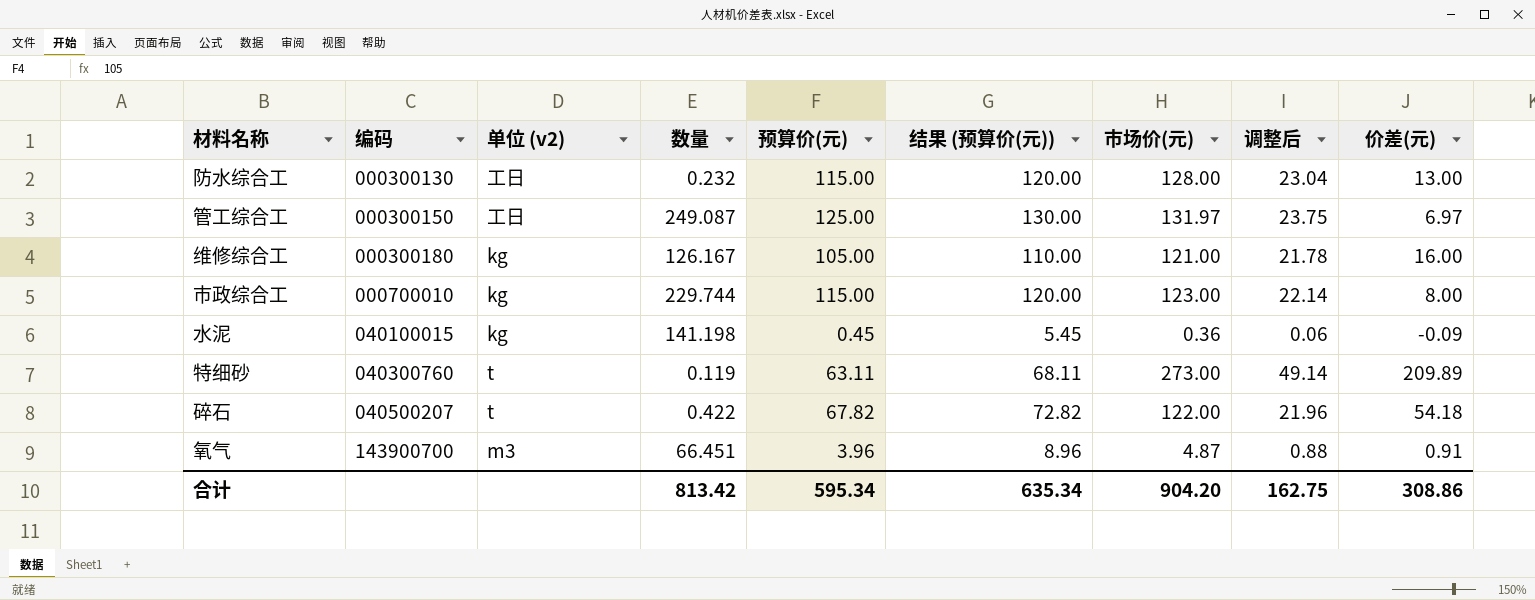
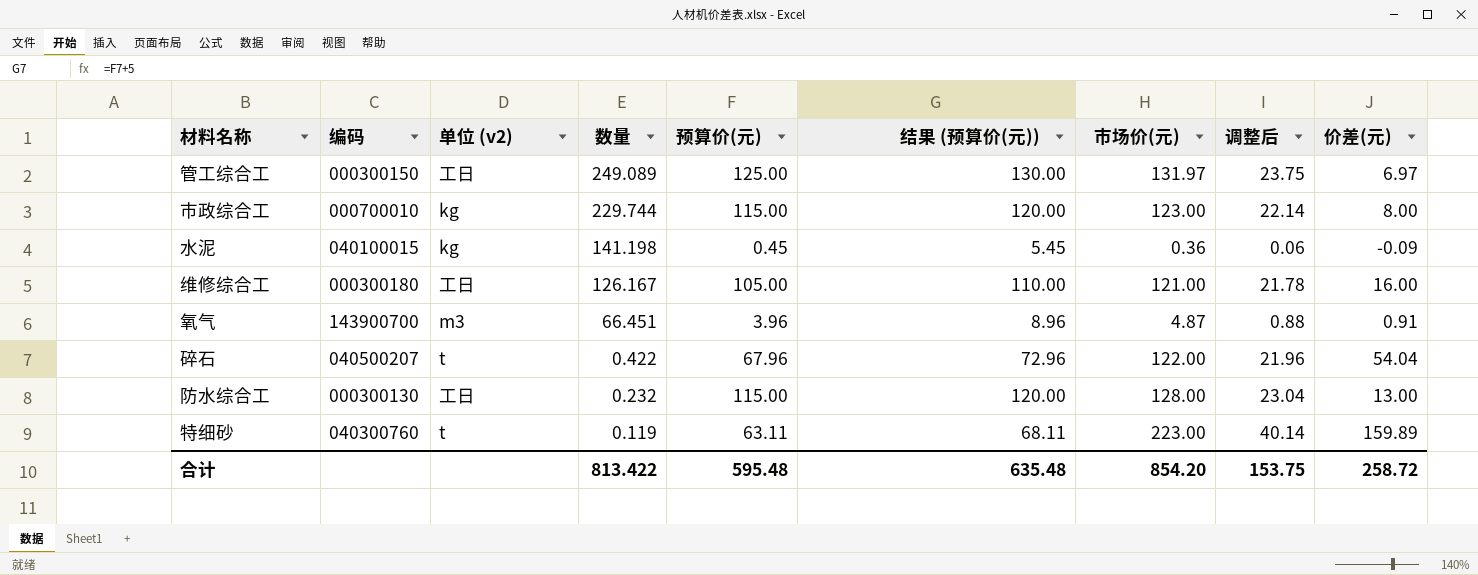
row order: 编码 ascending -> 数量 descending
管工综合工 | 数量: 249.087 -> 249.089
维修综合工 | 单位 (v2): kg -> 工日
碎石 | 预算价(元): 67.82 -> 67.96
碎石 | 结果 (预算价(元)): 72.82 -> 72.96
碎石 | 价差(元): 54.18 -> 54.04
特细砂 | 市场价(元): 273.00 -> 223.00
特细砂 | 调整后: 49.14 -> 40.14
特细砂 | 价差(元): 209.89 -> 159.89
合计 | 数量: 813.42 -> 813.422
合计 | 预算价(元): 595.34 -> 595.48
合计 | 结果 (预算价(元)): 635.34 -> 635.48
合计 | 市场价(元): 904.20 -> 854.20
合计 | 调整后: 162.75 -> 153.75
合计 | 价差(元): 308.86 -> 258.72

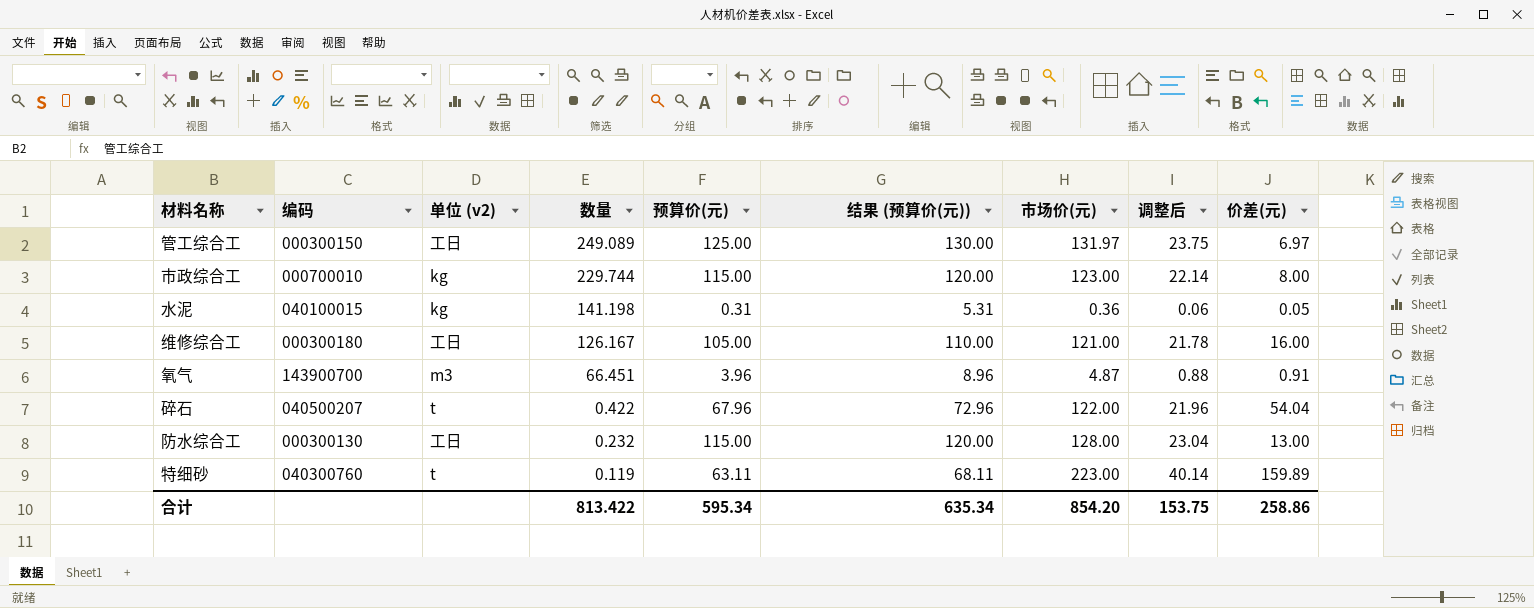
水泥 | 预算价(元): 0.45 -> 0.31
水泥 | 结果 (预算价(元)): 5.45 -> 5.31
水泥 | 价差(元): -0.09 -> 0.05
合计 | 预算价(元): 595.48 -> 595.34
合计 | 结果 (预算价(元)): 635.48 -> 635.34
合计 | 价差(元): 258.72 -> 258.86

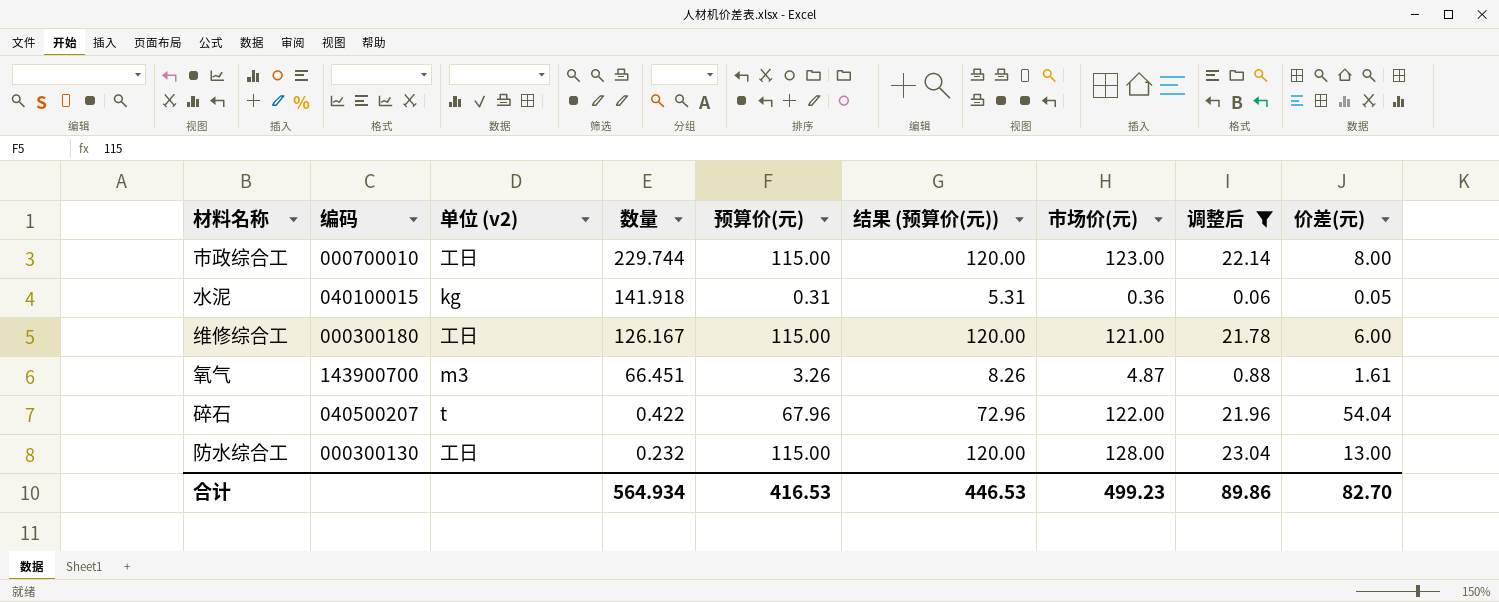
filter: none -> 调整后 <= 23.04
市政综合工 | 单位 (v2): kg -> 工日
水泥 | 数量: 141.198 -> 141.918
维修综合工 | 预算价(元): 105.00 -> 115.00
维修综合工 | 结果 (预算价(元)): 110.00 -> 120.00
维修综合工 | 价差(元): 16.00 -> 6.00
氧气 | 预算价(元): 3.96 -> 3.26
氧气 | 结果 (预算价(元)): 8.96 -> 8.26
氧气 | 价差(元): 0.91 -> 1.61
合计 | 数量: 813.422 -> 564.934
合计 | 预算价(元): 595.34 -> 416.53
合计 | 结果 (预算价(元)): 635.34 -> 446.53
合计 | 市场价(元): 854.20 -> 499.23
合计 | 调整后: 153.75 -> 89.86
合计 | 价差(元): 258.86 -> 82.70

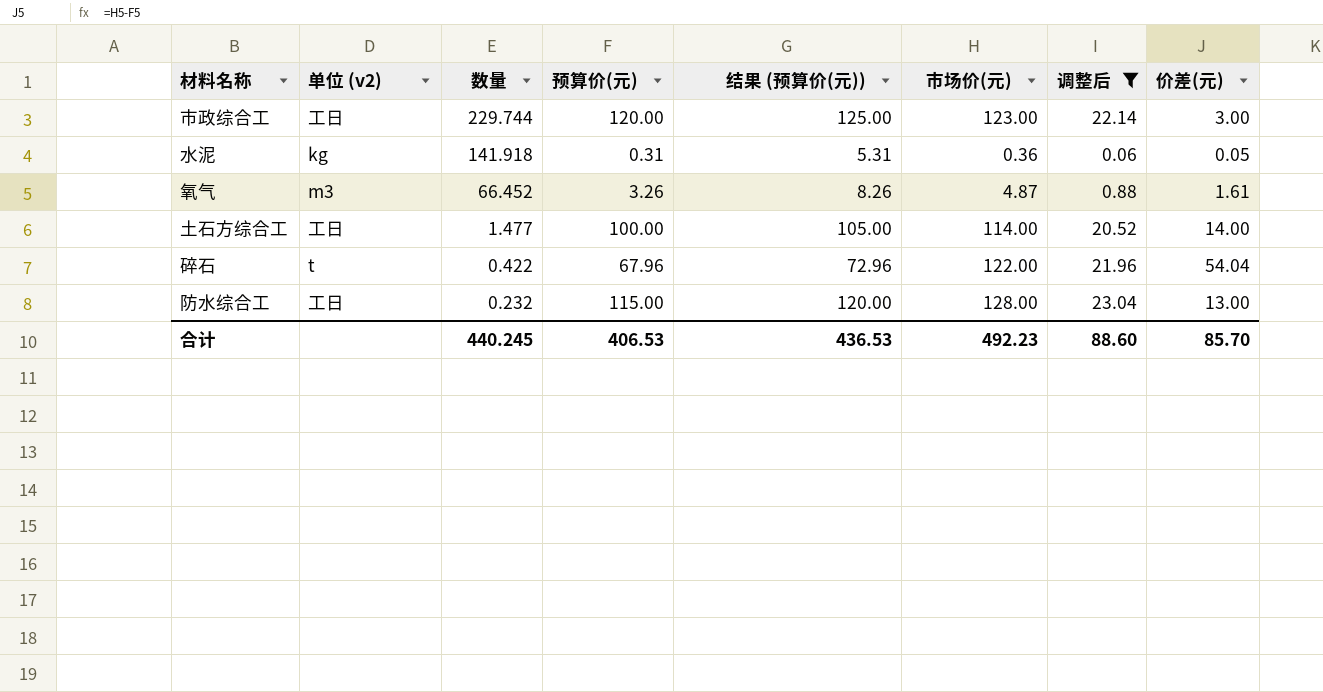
column 编码 | position: 2 -> none
row 维修综合工: 000300180 | 工日 | 126.167 | 115.00 | 120.00 | 121.00 | 21.78 | 6.00 -> none
市政综合工 | 预算价(元): 115.00 -> 120.00
市政综合工 | 结果 (预算价(元)): 120.00 -> 125.00
市政综合工 | 价差(元): 8.00 -> 3.00
氧气 | 数量: 66.451 -> 66.452
row 土石方综合工: none -> 工日 | 1.477 | 100.00 | 105.00 | 114.00 | 20.52 | 14.00
合计 | 数量: 564.934 -> 440.245
合计 | 预算价(元): 416.53 -> 406.53
合计 | 结果 (预算价(元)): 446.53 -> 436.53
合计 | 市场价(元): 499.23 -> 492.23
合计 | 调整后: 89.86 -> 88.60
合计 | 价差(元): 82.70 -> 85.70

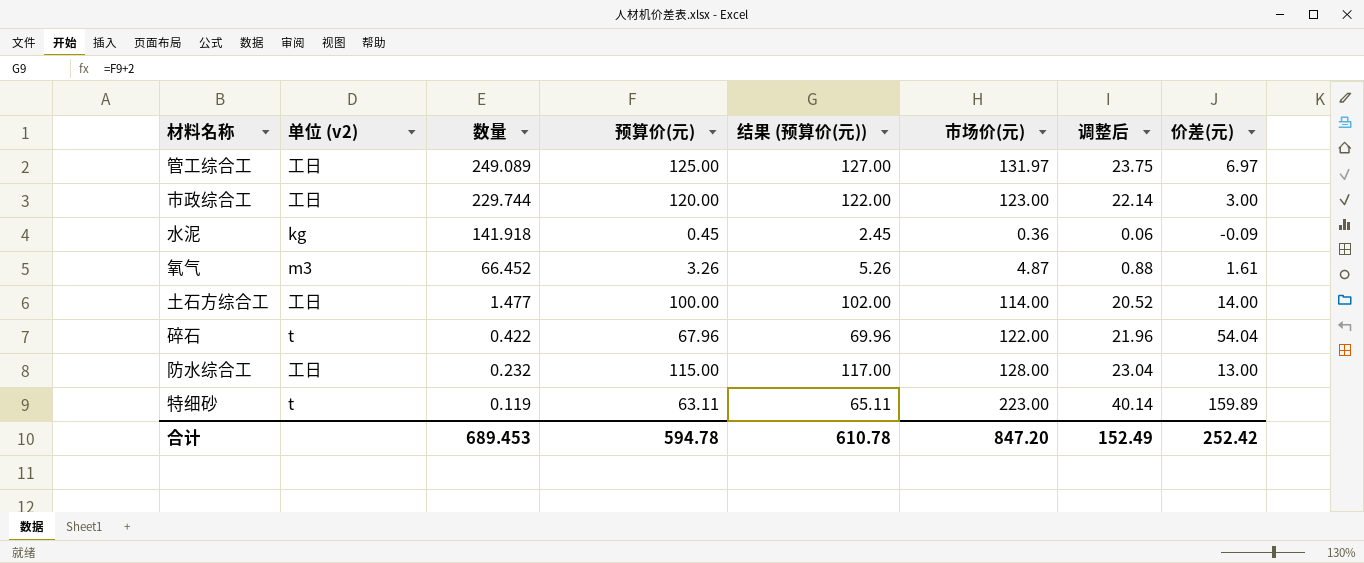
filter: 调整后 <= 23.04 -> none
column 结果 (预算价(元)) | formula: [预算价(元)] + 5 -> [预算价(元)] + 2
水泥 | 预算价(元): 0.31 -> 0.45
水泥 | 价差(元): 0.05 -> -0.09
合计 | 数量: 440.245 -> 689.453
合计 | 预算价(元): 406.53 -> 594.78
合计 | 结果 (预算价(元)): 436.53 -> 610.78
合计 | 市场价(元): 492.23 -> 847.20
合计 | 调整后: 88.60 -> 152.49
合计 | 价差(元): 85.70 -> 252.42

